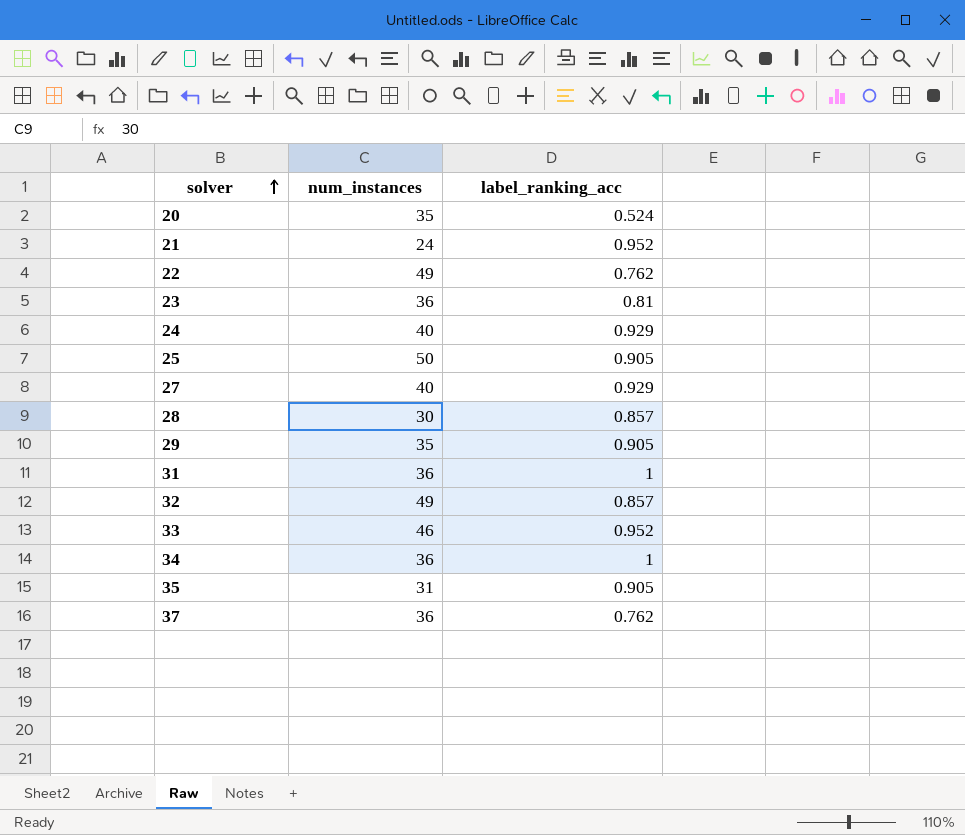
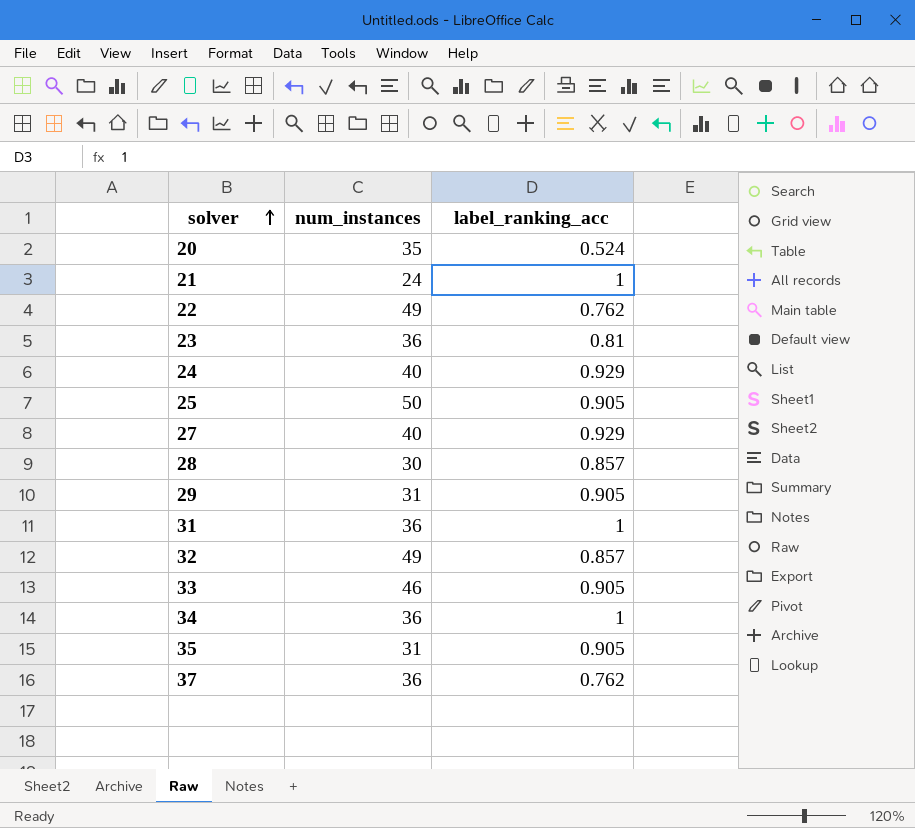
21 | label_ranking_acc: 0.952 -> 1
29 | num_instances: 35 -> 31
33 | label_ranking_acc: 0.952 -> 0.905

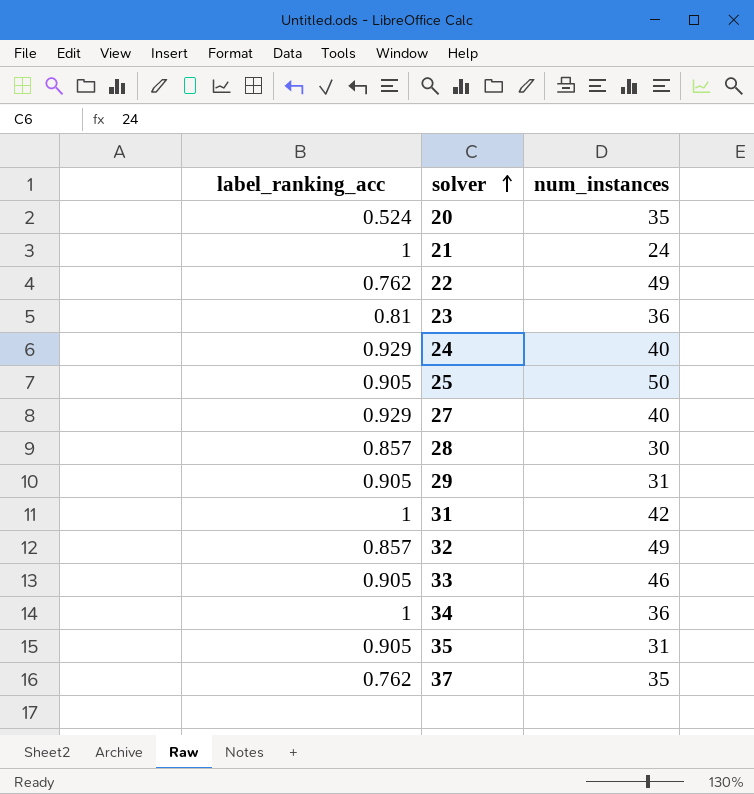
column label_ranking_acc | position: 3 -> 1
31 | num_instances: 36 -> 42
37 | num_instances: 36 -> 35

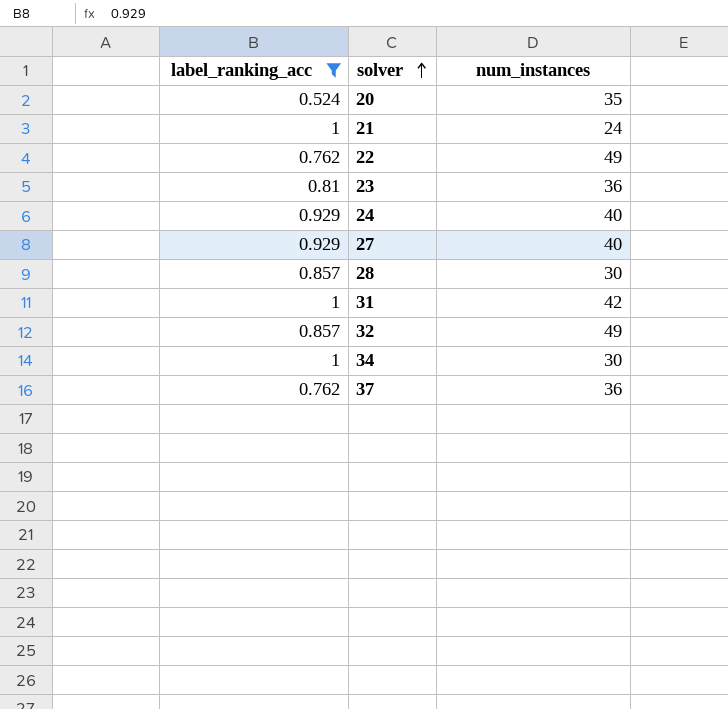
filter: none -> label_ranking_acc != 0.905
34 | num_instances: 36 -> 30
37 | num_instances: 35 -> 36

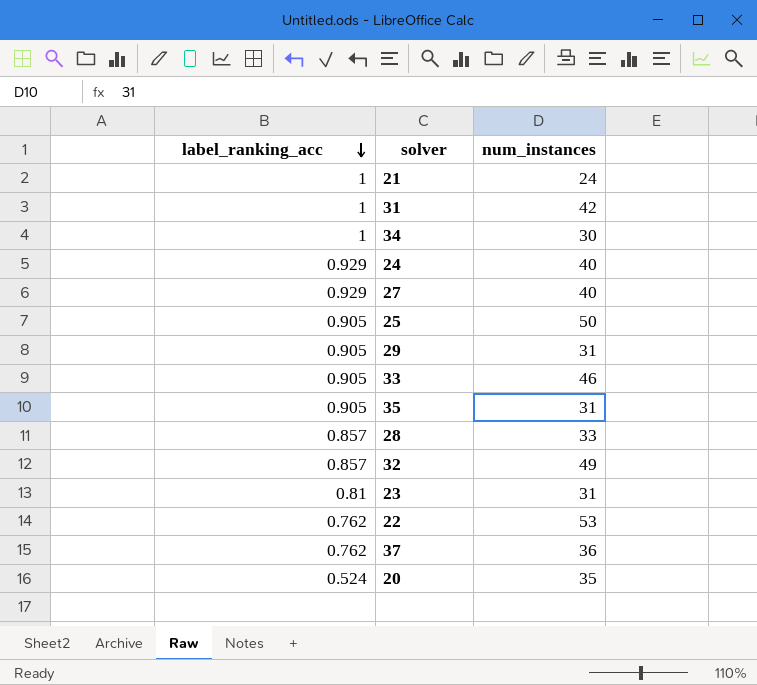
filter: label_ranking_acc != 0.905 -> none
row order: solver ascending -> label_ranking_acc descending
28 | num_instances: 30 -> 33
23 | num_instances: 36 -> 31
22 | num_instances: 49 -> 53

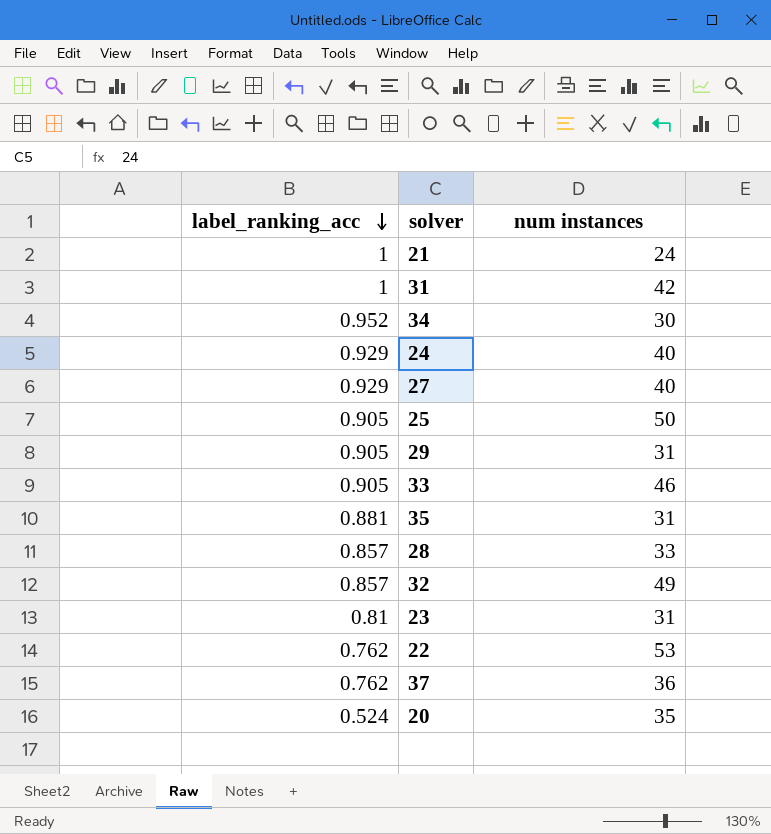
column name: num_instances -> num instances
34 | label_ranking_acc: 1 -> 0.952
35 | label_ranking_acc: 0.905 -> 0.881

